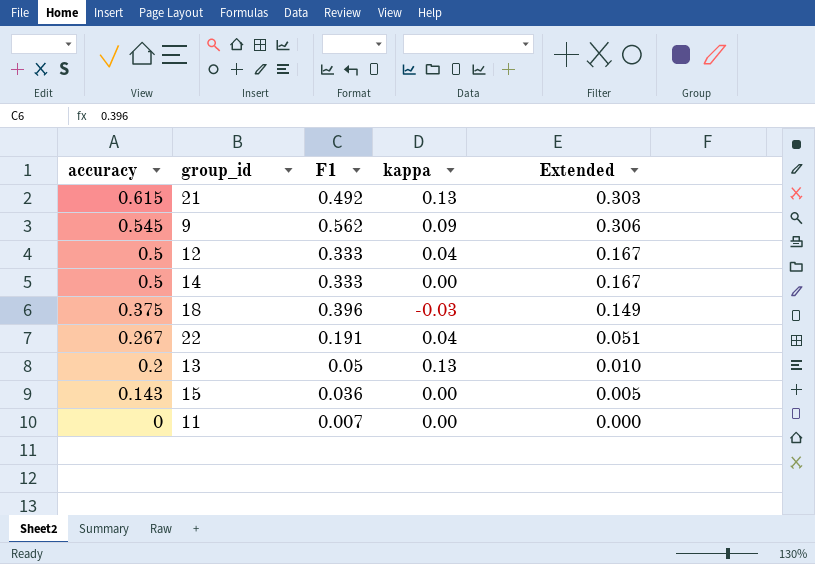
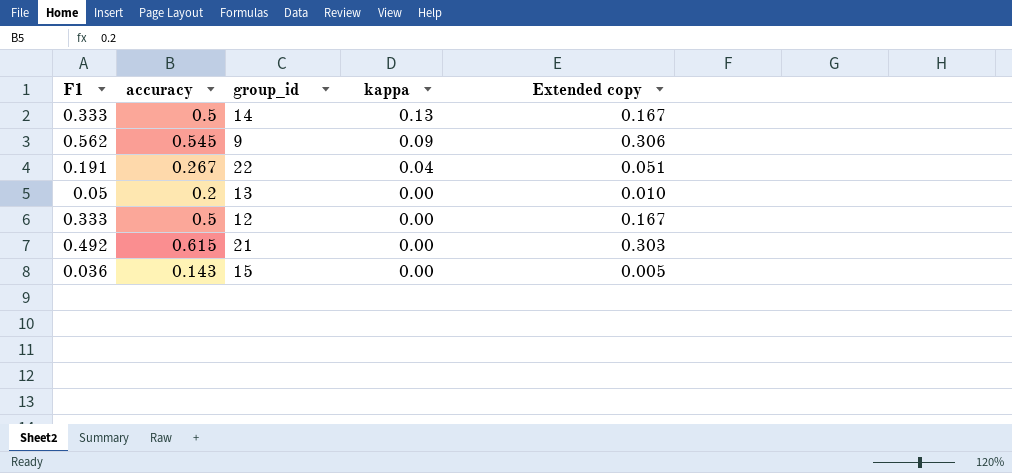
row order: accuracy descending -> kappa descending
column F1 | position: 3 -> 1
column name: Extended -> Extended copy
row 18: 0.375 | 0.396 | -0.03 | 0.149 -> none
row 11: 0 | 0.007 | 0.00 | 0.000 -> none
14 | kappa: 0.00 -> 0.13
13 | kappa: 0.13 -> 0.00
12 | kappa: 0.04 -> 0.00
21 | kappa: 0.13 -> 0.00

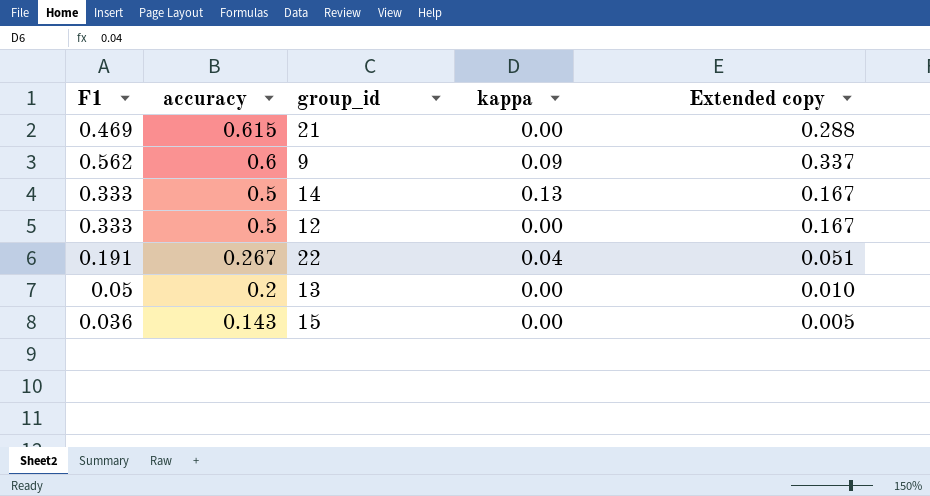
row order: kappa descending -> accuracy descending
21 | F1: 0.492 -> 0.469
21 | Extended copy: 0.303 -> 0.288
9 | accuracy: 0.545 -> 0.6
9 | Extended copy: 0.306 -> 0.337

